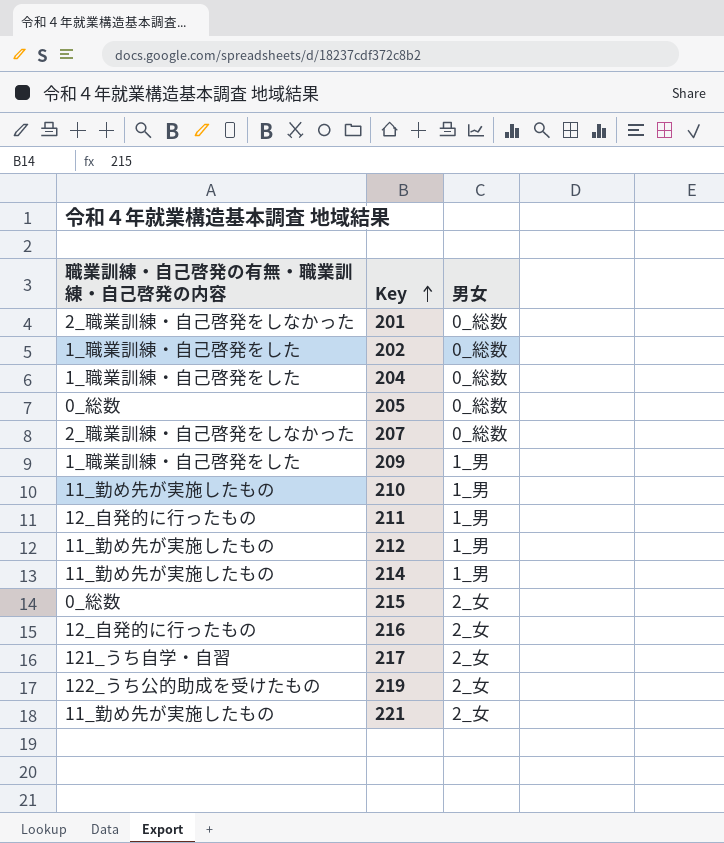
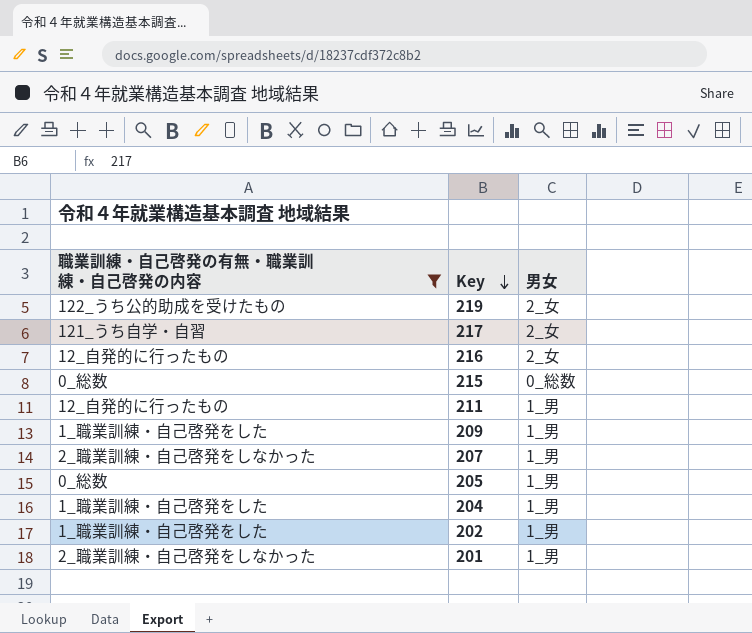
filter: none -> 職業訓練・自己啓発の有無・職業訓練・自己啓発の内容 != 11_勤め先が実施したもの
row order: Key ascending -> Key descending
215 | 男女: 2_女 -> 0_総数
207 | 男女: 0_総数 -> 1_男
205 | 男女: 0_総数 -> 1_男
204 | 男女: 0_総数 -> 1_男
202 | 男女: 0_総数 -> 1_男
201 | 男女: 0_総数 -> 1_男

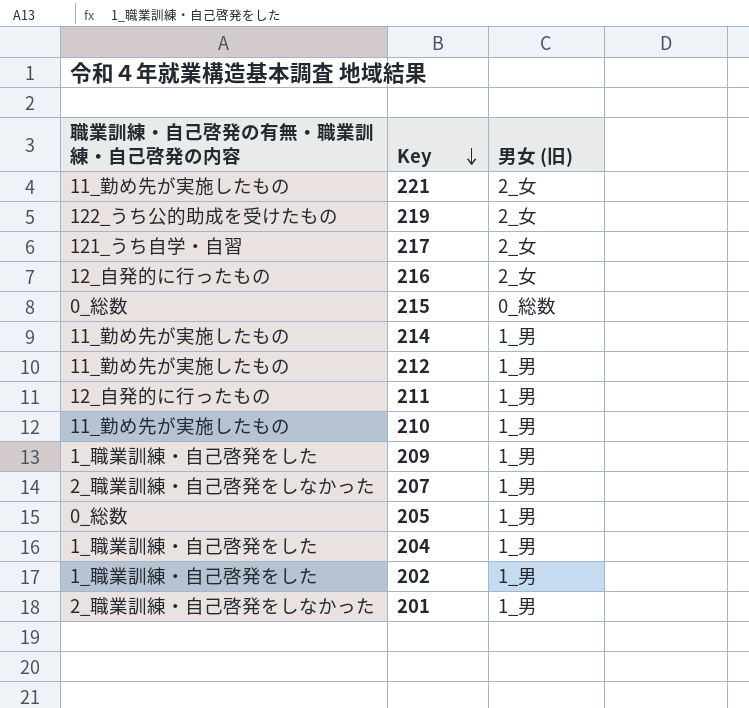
filter: 職業訓練・自己啓発の有無・職業訓練・自己啓発の内容 != 11_勤め先が実施したもの -> none
column name: 男女 -> 男女 (旧)

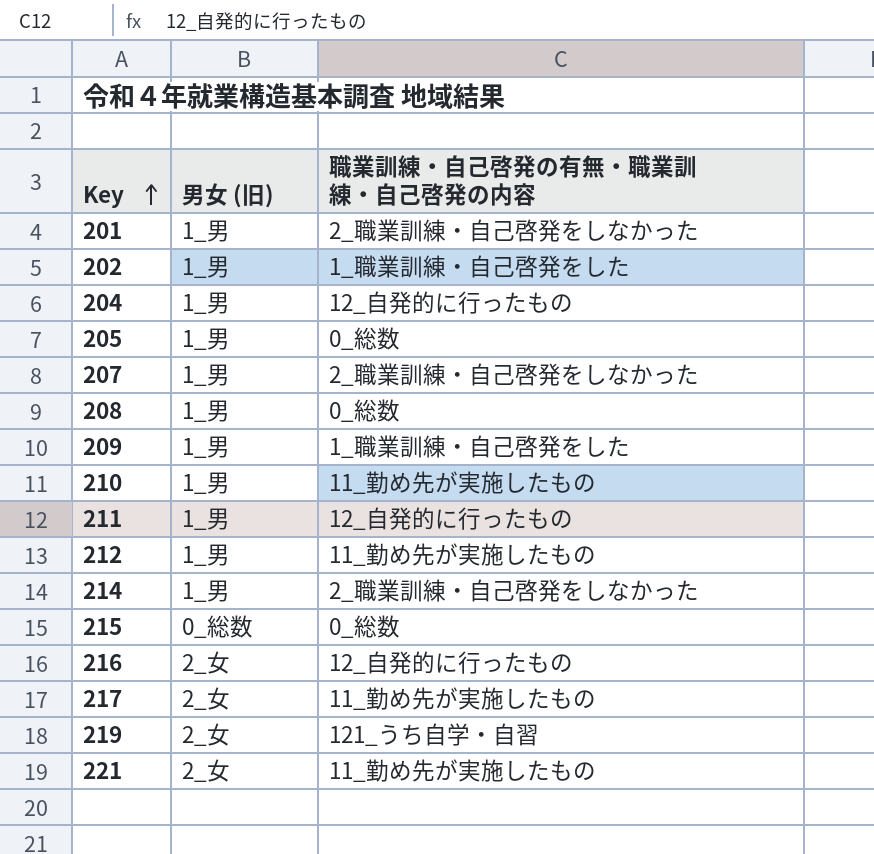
row order: Key descending -> Key ascending
column 職業訓練・自己啓発の有無・職業訓練・自己啓発の内容 | position: 1 -> 3
204 | 職業訓練・自己啓発の有無・職業訓練・自己啓発の内容: 1_職業訓練・自己啓発をした -> 12_自発的に行ったもの
row 208: none -> 1_男 | 0_総数
214 | 職業訓練・自己啓発の有無・職業訓練・自己啓発の内容: 11_勤め先が実施したもの -> 2_職業訓練・自己啓発をしなかった
217 | 職業訓練・自己啓発の有無・職業訓練・自己啓発の内容: 121_うち自学・自習 -> 11_勤め先が実施したもの
219 | 職業訓練・自己啓発の有無・職業訓練・自己啓発の内容: 122_うち公的助成を受けたもの -> 121_うち自学・自習

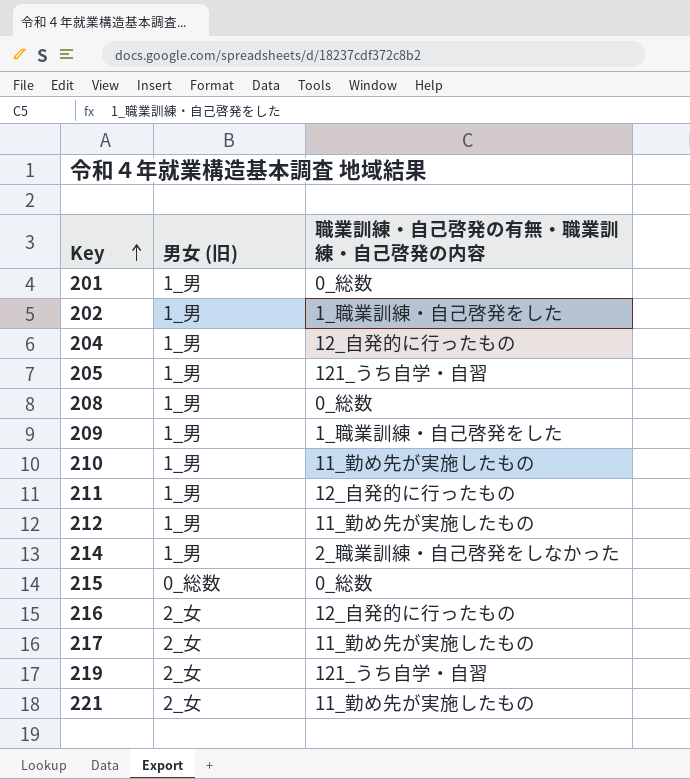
row 207: 1_男 | 2_職業訓練・自己啓発をしなかった -> none
201 | 職業訓練・自己啓発の有無・職業訓練・自己啓発の内容: 2_職業訓練・自己啓発をしなかった -> 0_総数
205 | 職業訓練・自己啓発の有無・職業訓練・自己啓発の内容: 0_総数 -> 121_うち自学・自習

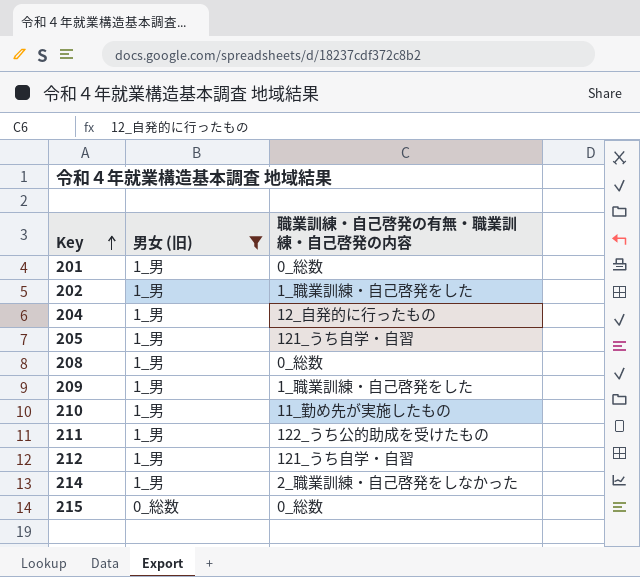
filter: none -> 男女 (旧) != 2_女
211 | 職業訓練・自己啓発の有無・職業訓練・自己啓発の内容: 12_自発的に行ったもの -> 122_うち公的助成を受けたもの
212 | 職業訓練・自己啓発の有無・職業訓練・自己啓発の内容: 11_勤め先が実施したもの -> 121_うち自学・自習

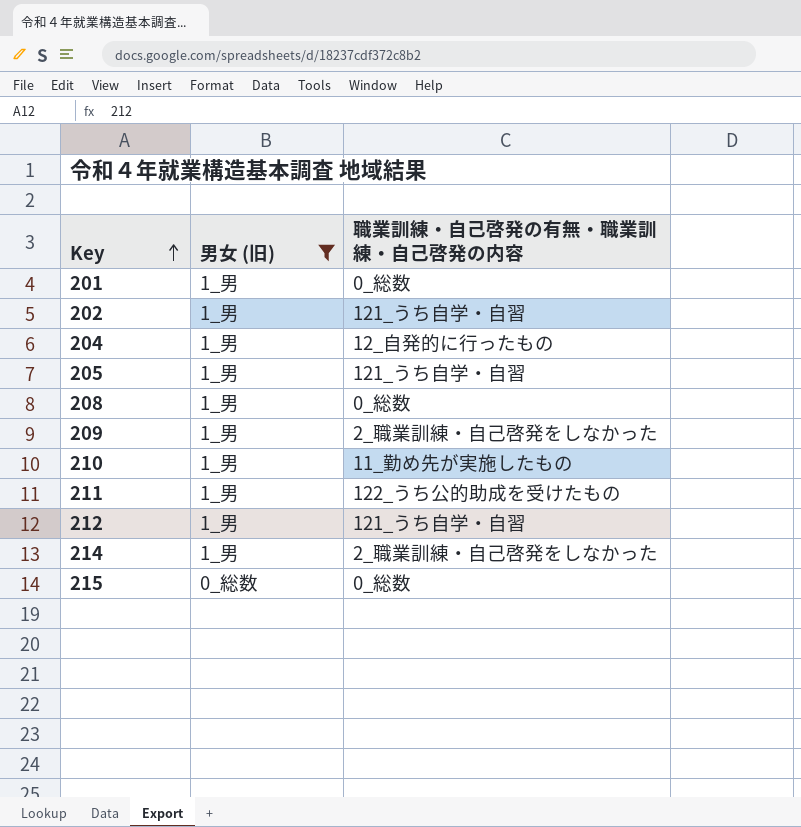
202 | 職業訓練・自己啓発の有無・職業訓練・自己啓発の内容: 1_職業訓練・自己啓発をした -> 121_うち自学・自習
209 | 職業訓練・自己啓発の有無・職業訓練・自己啓発の内容: 1_職業訓練・自己啓発をした -> 2_職業訓練・自己啓発をしなかった

